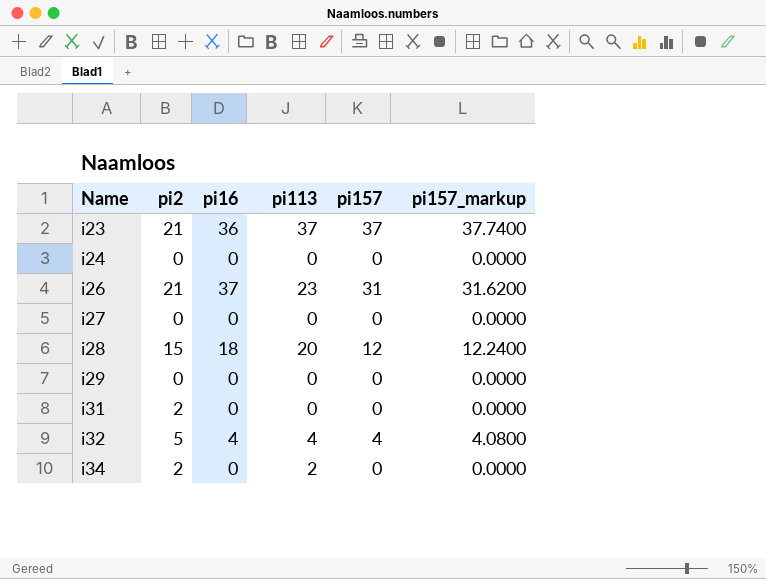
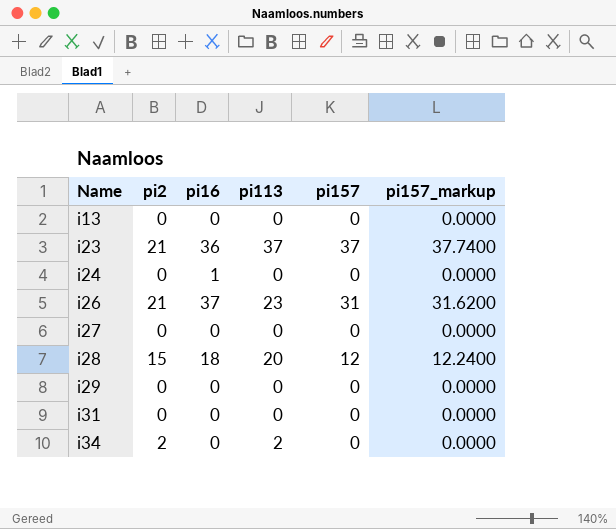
row i32: 5 | 4 | 4 | 4 | 4.0800 -> none
row i13: none -> 0 | 0 | 0 | 0 | 0.0000
i24 | pi16: 0 -> 1
i31 | pi2: 2 -> 0

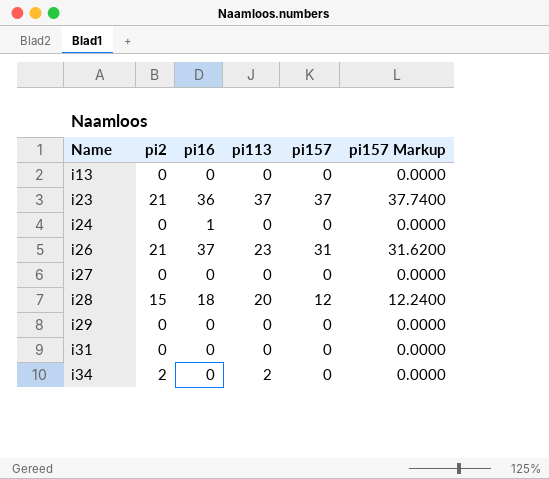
column name: pi157_markup -> pi157 Markup

